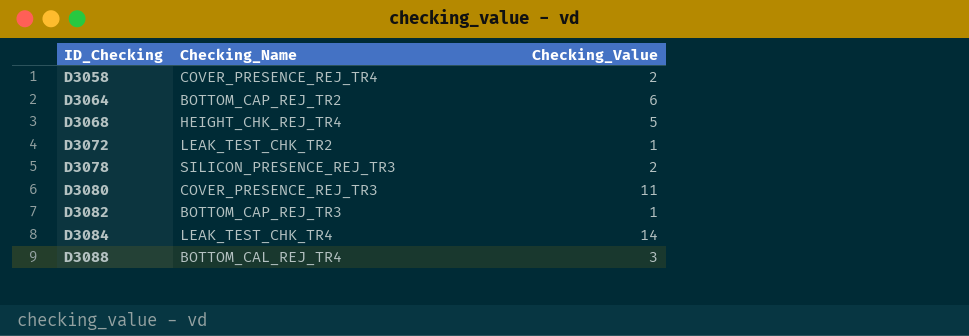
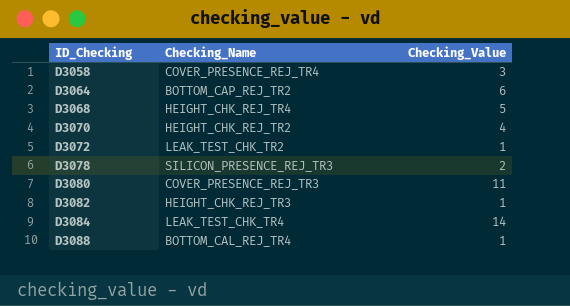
D3058 | Checking_Value: 2 -> 3
row D3070: none -> HEIGHT_CHK_REJ_TR2 | 4
D3082 | Checking_Name: BOTTOM_CAP_REJ_TR3 -> HEIGHT_CHK_REJ_TR3
D3088 | Checking_Value: 3 -> 1

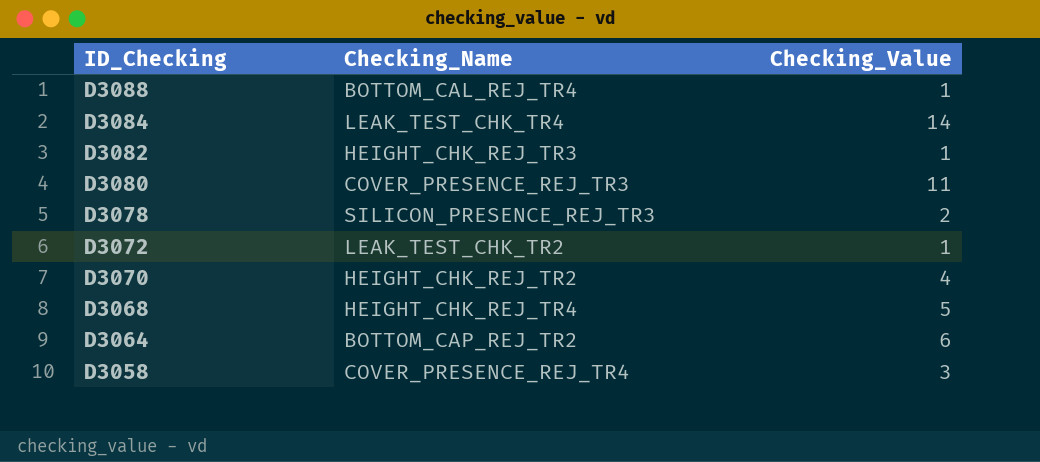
row order: ID_Checking ascending -> ID_Checking descending

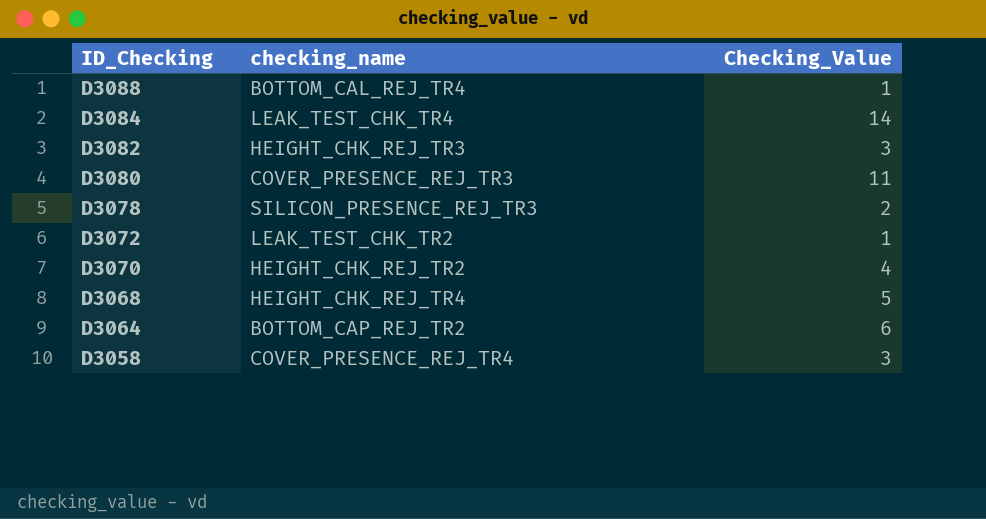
column name: Checking_Name -> checking_name
D3082 | Checking_Value: 1 -> 3

